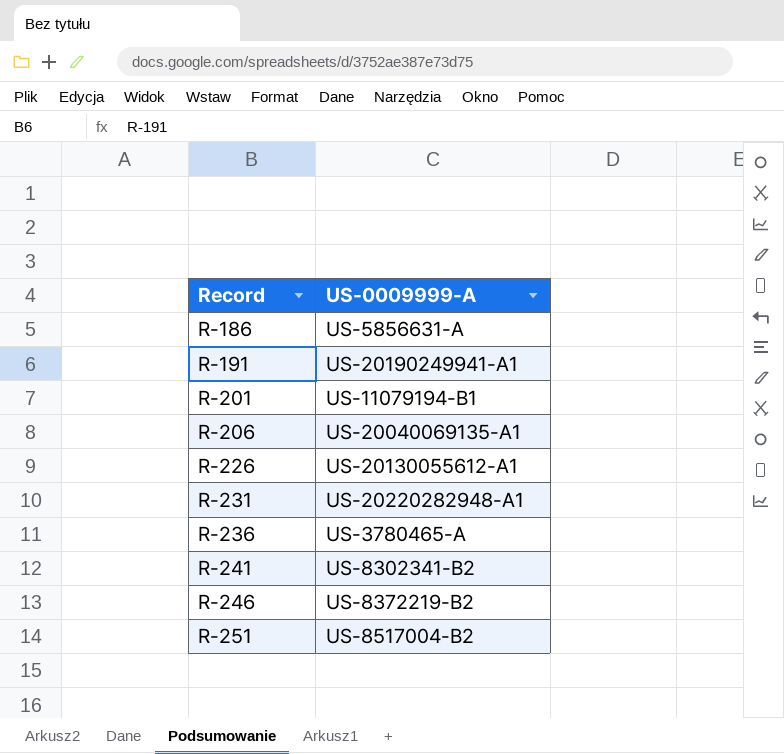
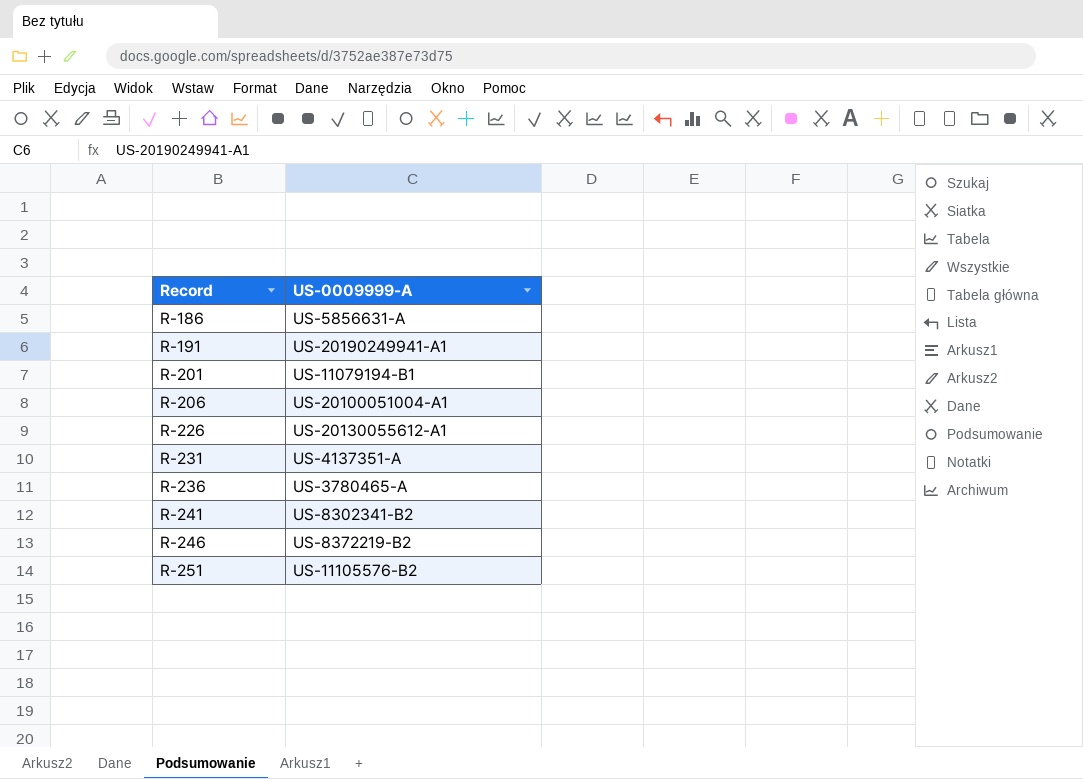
R-206 | US-0009999-A: US-20040069135-A1 -> US-20100051004-A1
R-231 | US-0009999-A: US-20220282948-A1 -> US-4137351-A
R-251 | US-0009999-A: US-8517004-B2 -> US-11105576-B2

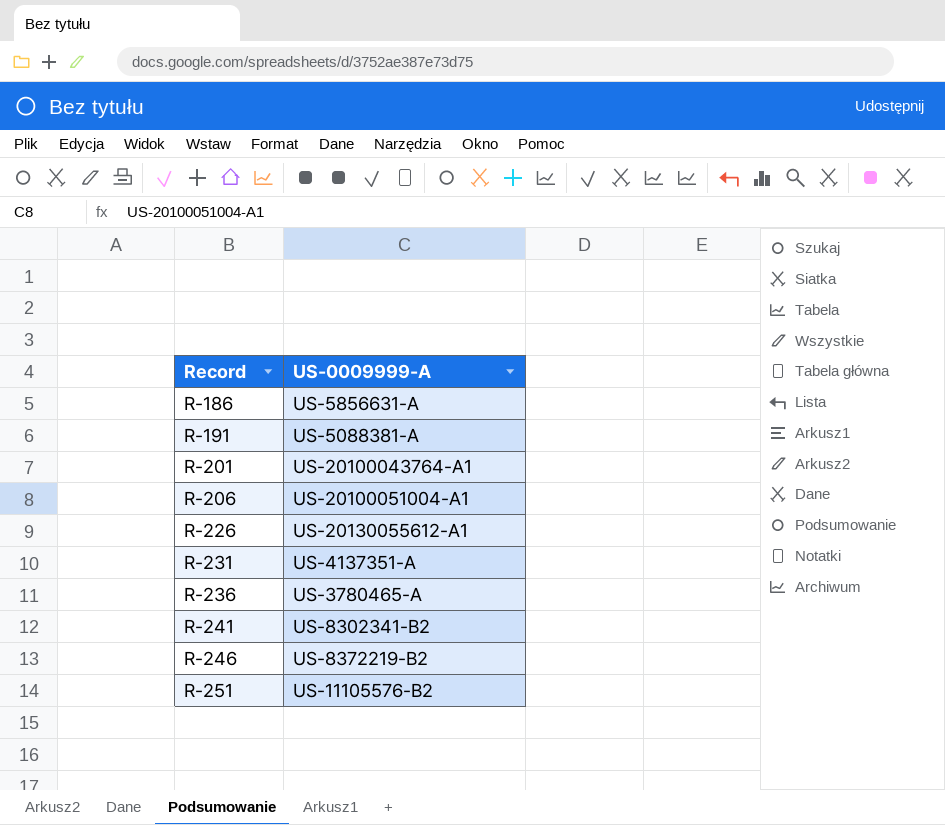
R-191 | US-0009999-A: US-20190249941-A1 -> US-5088381-A
R-201 | US-0009999-A: US-11079194-B1 -> US-20100043764-A1

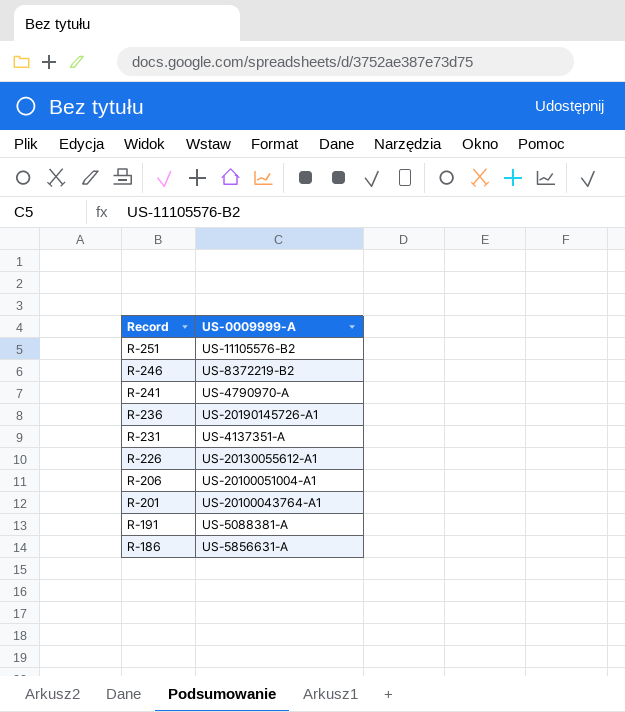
row order: Record ascending -> Record descending
R-241 | US-0009999-A: US-8302341-B2 -> US-4790970-A
R-236 | US-0009999-A: US-3780465-A -> US-20190145726-A1

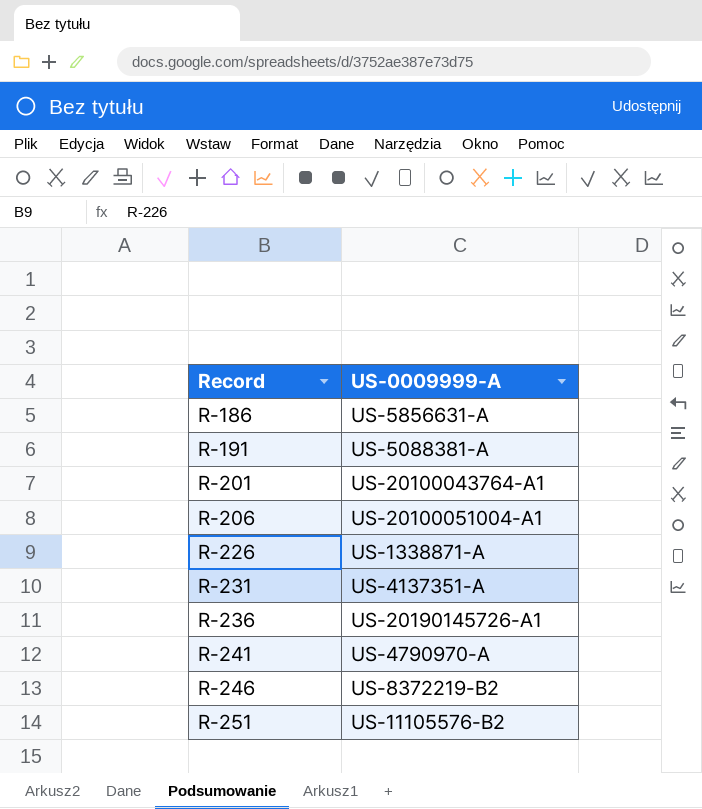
row order: Record descending -> Record ascending
R-226 | US-0009999-A: US-20130055612-A1 -> US-1338871-A

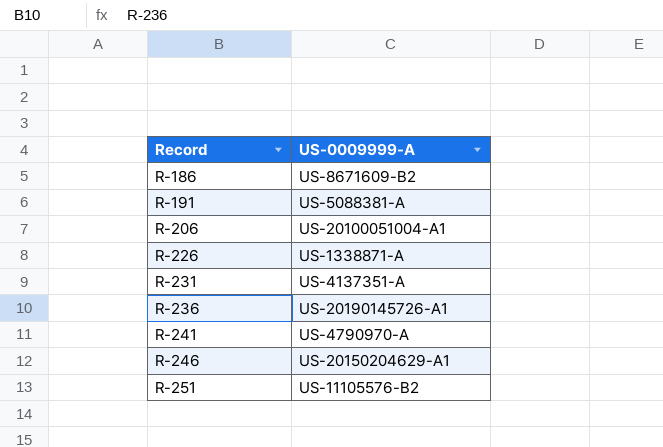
row R-201: US-20100043764-A1 -> none
R-186 | US-0009999-A: US-5856631-A -> US-8671609-B2
R-246 | US-0009999-A: US-8372219-B2 -> US-20150204629-A1

